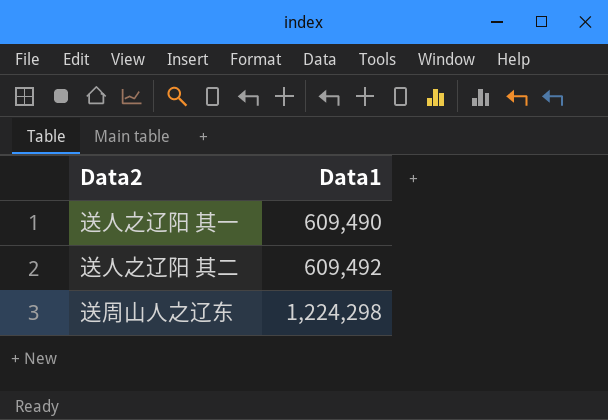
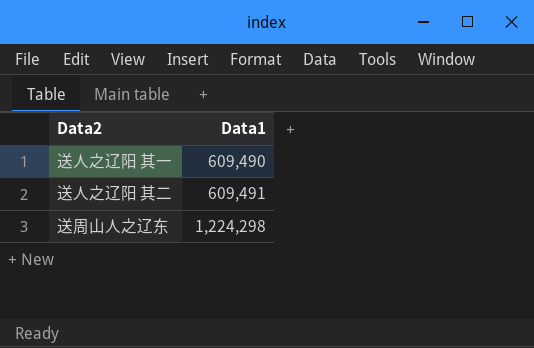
送人之辽阳 其二 | Data1: 609,492 -> 609,491

